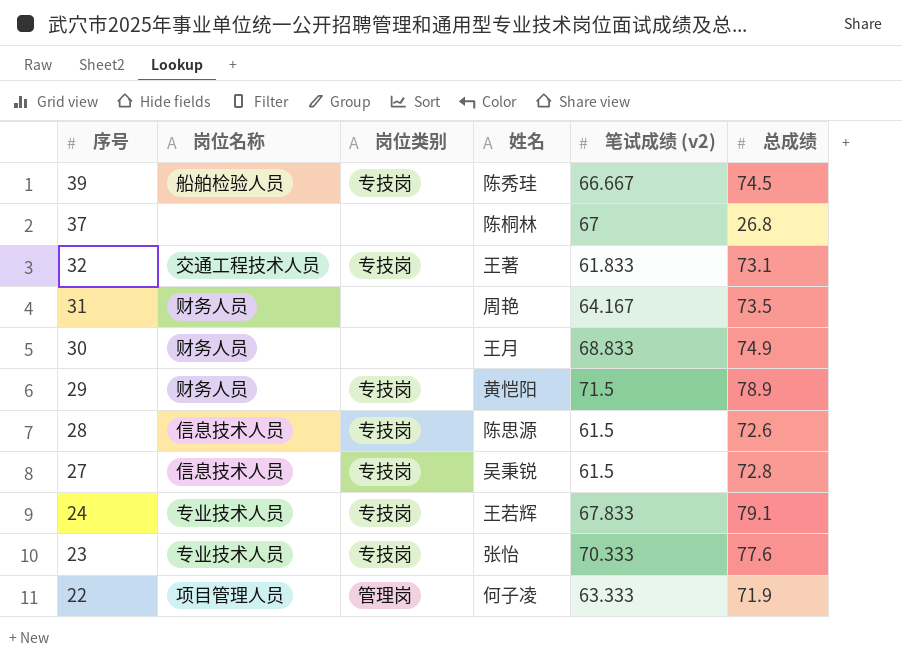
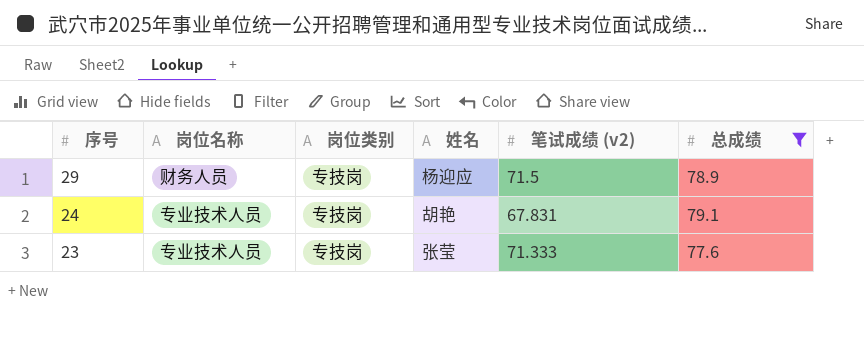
filter: none -> 总成绩 >= 77.6
29 | 姓名: 黄恺阳 -> 杨迎应
24 | 姓名: 王若辉 -> 胡艳
24 | 笔试成绩 (v2): 67.833 -> 67.831
23 | 姓名: 张怡 -> 张莹
23 | 笔试成绩 (v2): 70.333 -> 71.333

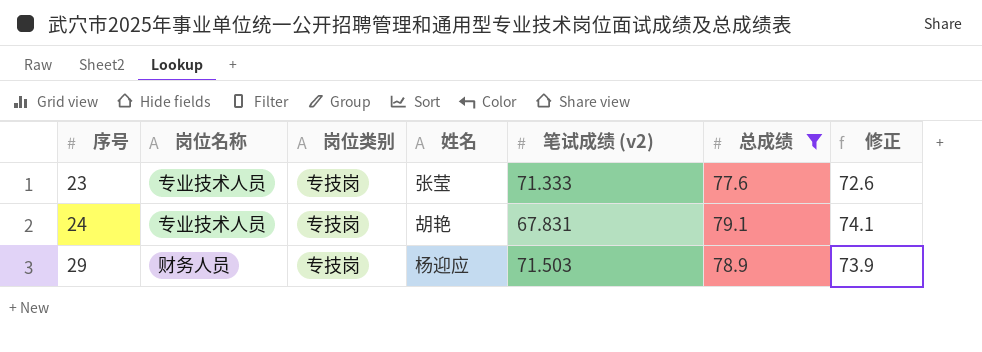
row order: 序号 descending -> 序号 ascending
column 修正 | formula: none -> [总成绩] - 5
29 | 笔试成绩 (v2): 71.5 -> 71.503

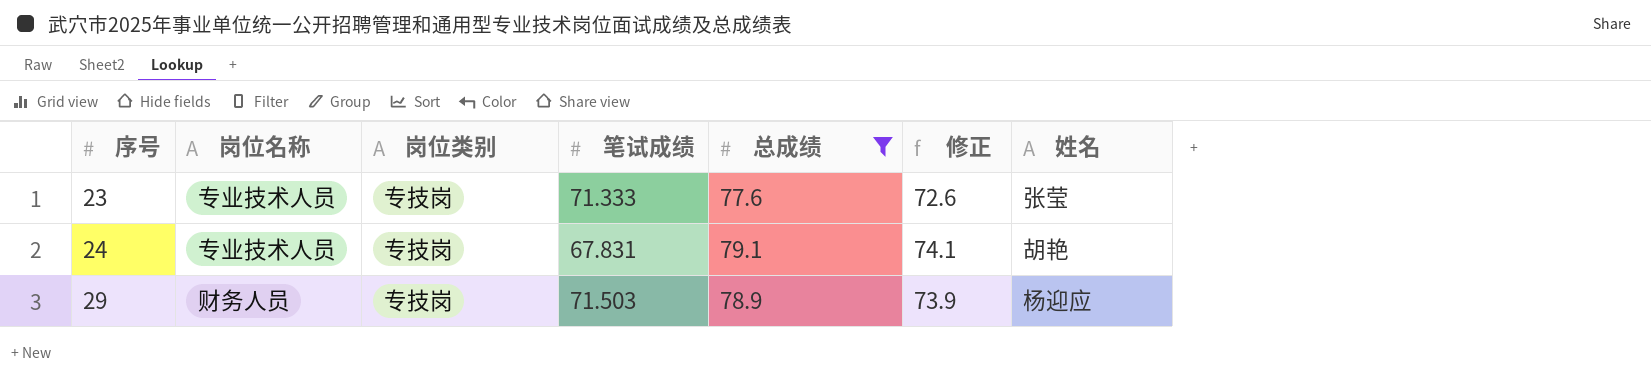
column name: 笔试成绩 (v2) -> 笔试成绩
column 姓名 | position: 4 -> 7

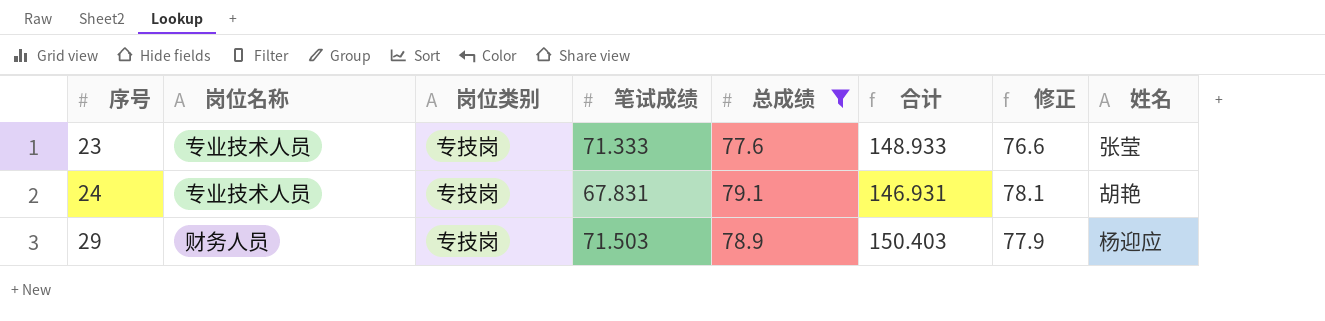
column 合计 | formula: none -> [笔试成绩] + [总成绩]
column 修正 | formula: [总成绩] - 5 -> [总成绩] - 1

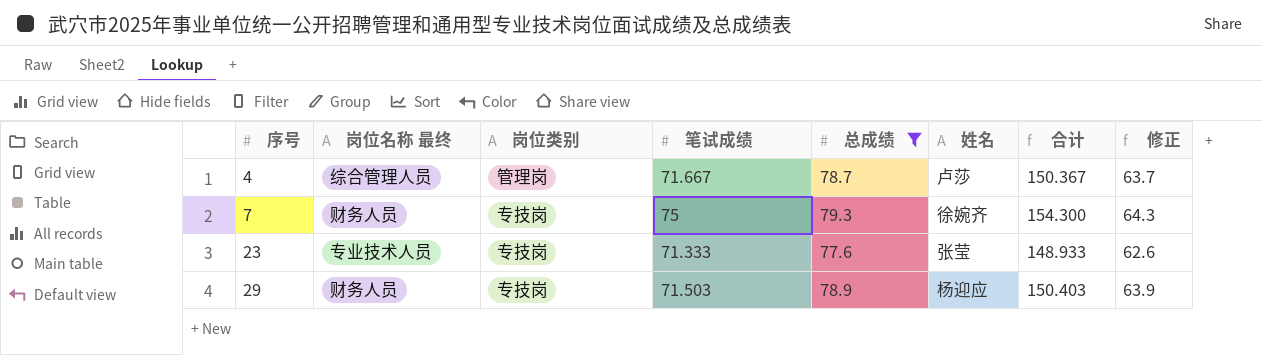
column name: 岗位名称 -> 岗位名称 最终
column 姓名 | position: 8 -> 6
column 修正 | formula: [总成绩] - 1 -> [总成绩] - 15
row 24: 专业技术人员 | 专技岗 | 67.831 | 79.1 | 146.931 | 78.1 | 胡艳 -> none
row 4: none -> 综合管理人员 | 管理岗 | 71.667 | 78.7 | 卢莎 | 150.367 | 63.7
row 7: none -> 财务人员 | 专技岗 | 75 | 79.3 | 徐婉齐 | 154.300 | 64.3

